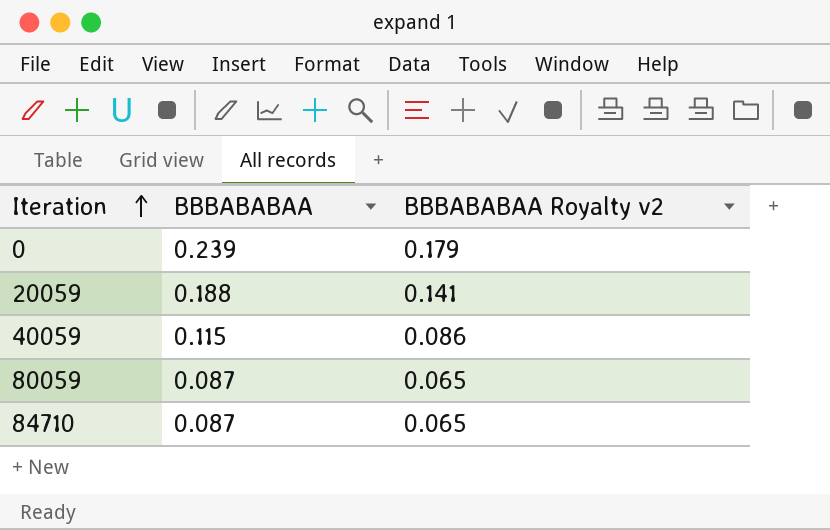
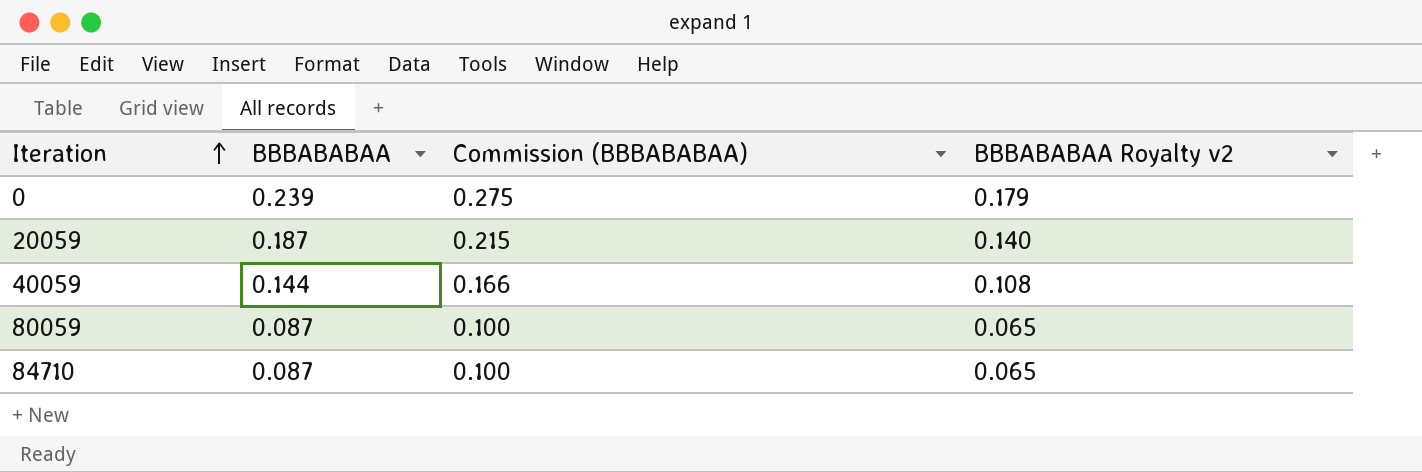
column Commission (BBBABABAA) | formula: none -> [BBBABABAA] * 1.15
20059 | BBBABABAA: 0.188 -> 0.187
20059 | BBBABABAA Royalty v2: 0.141 -> 0.140
40059 | BBBABABAA: 0.115 -> 0.144
40059 | BBBABABAA Royalty v2: 0.086 -> 0.108

